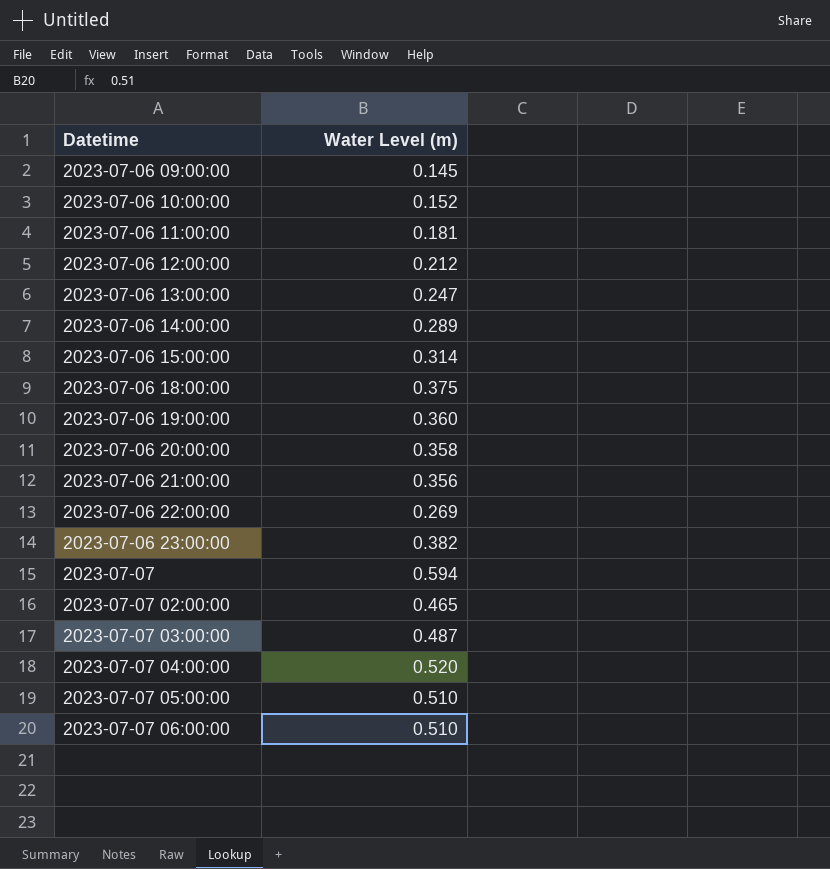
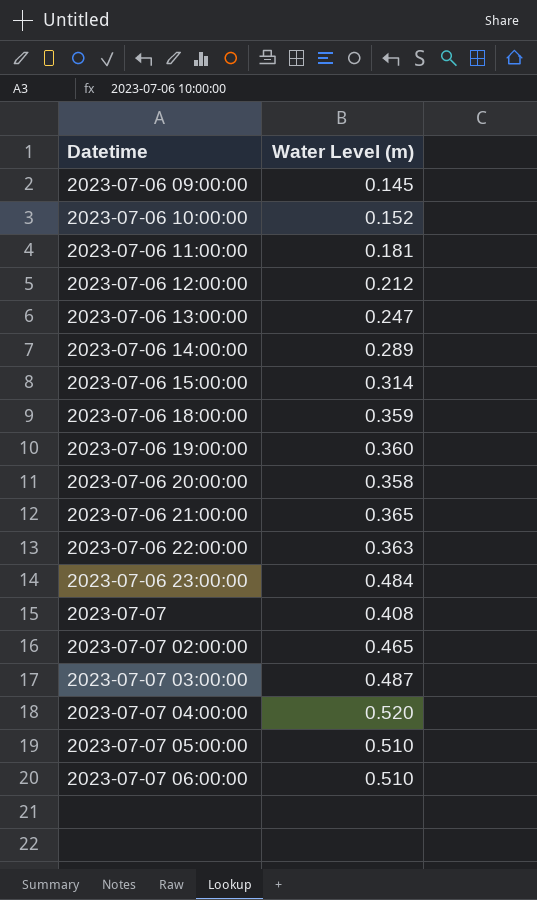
2023-07-06 18:00:00 | Water Level (m): 0.375 -> 0.359
2023-07-06 21:00:00 | Water Level (m): 0.356 -> 0.365
2023-07-06 22:00:00 | Water Level (m): 0.269 -> 0.363
2023-07-06 23:00:00 | Water Level (m): 0.382 -> 0.484
2023-07-07 | Water Level (m): 0.594 -> 0.408

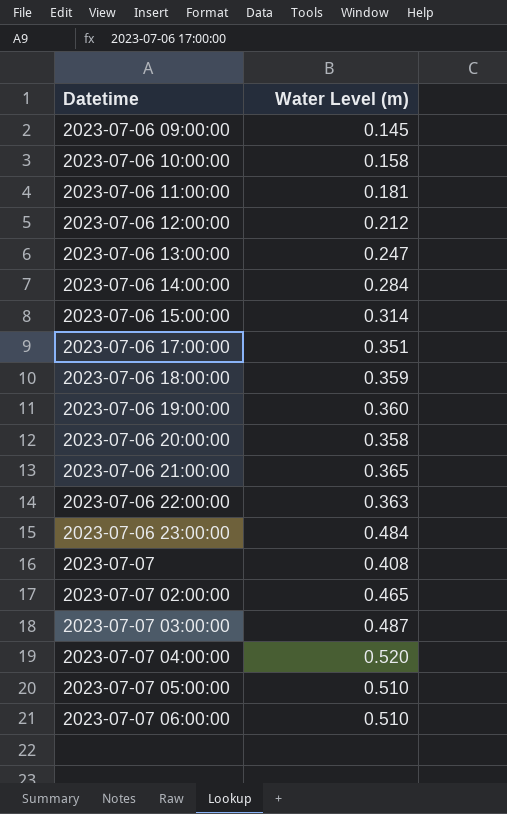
2023-07-06 10:00:00 | Water Level (m): 0.152 -> 0.158
2023-07-06 14:00:00 | Water Level (m): 0.289 -> 0.284
row 2023-07-06 17:00:00: none -> 0.351

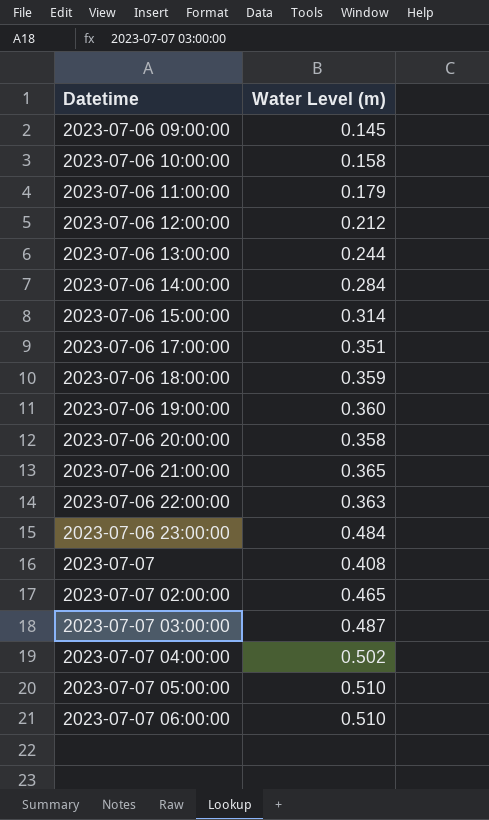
2023-07-06 11:00:00 | Water Level (m): 0.181 -> 0.179
2023-07-06 13:00:00 | Water Level (m): 0.247 -> 0.244
2023-07-07 04:00:00 | Water Level (m): 0.520 -> 0.502

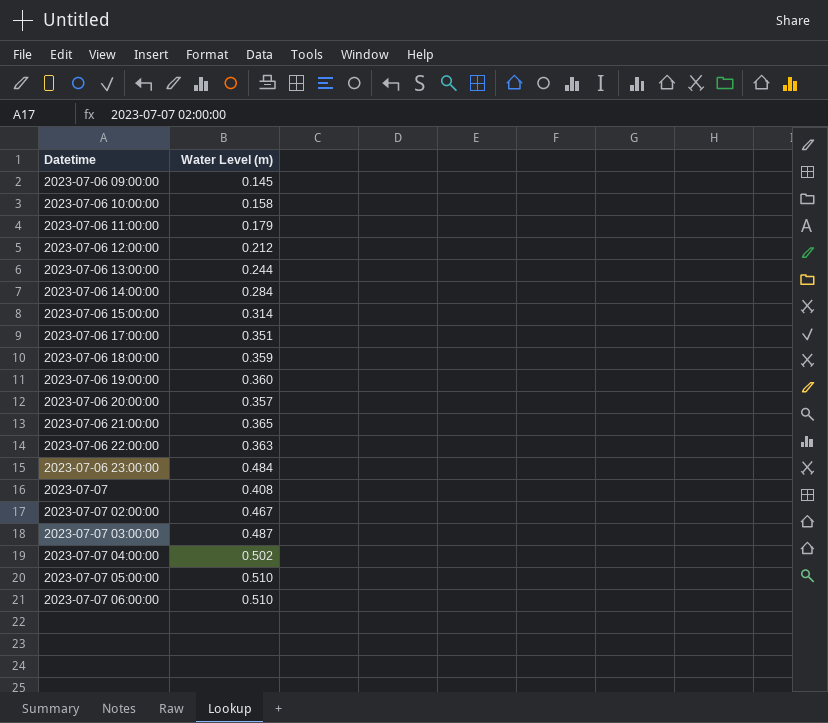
2023-07-06 20:00:00 | Water Level (m): 0.358 -> 0.357
2023-07-07 02:00:00 | Water Level (m): 0.465 -> 0.467

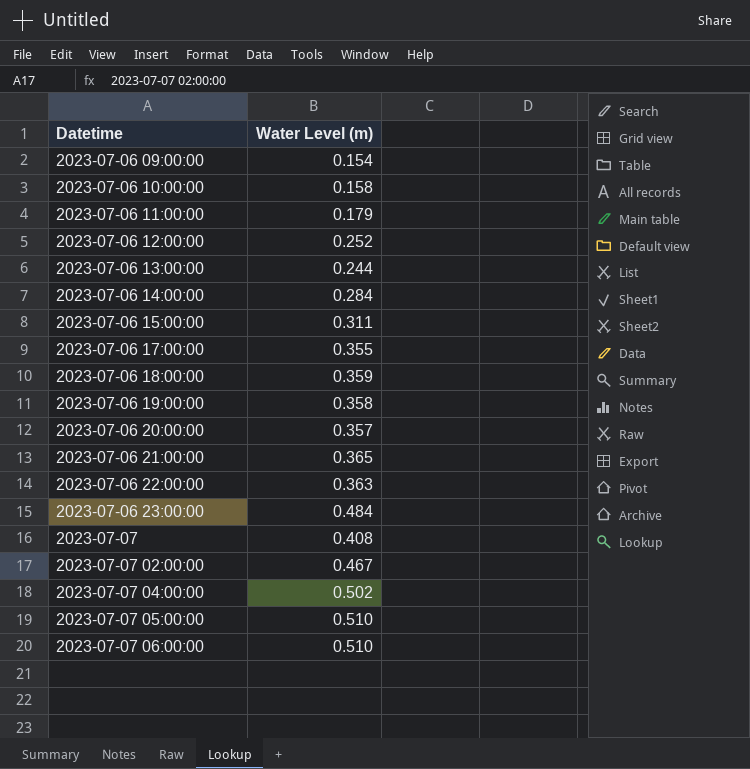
row 2023-07-07 03:00:00: 0.487 -> none
2023-07-06 09:00:00 | Water Level (m): 0.145 -> 0.154
2023-07-06 12:00:00 | Water Level (m): 0.212 -> 0.252
2023-07-06 15:00:00 | Water Level (m): 0.314 -> 0.311
2023-07-06 17:00:00 | Water Level (m): 0.351 -> 0.355
2023-07-06 19:00:00 | Water Level (m): 0.360 -> 0.358

